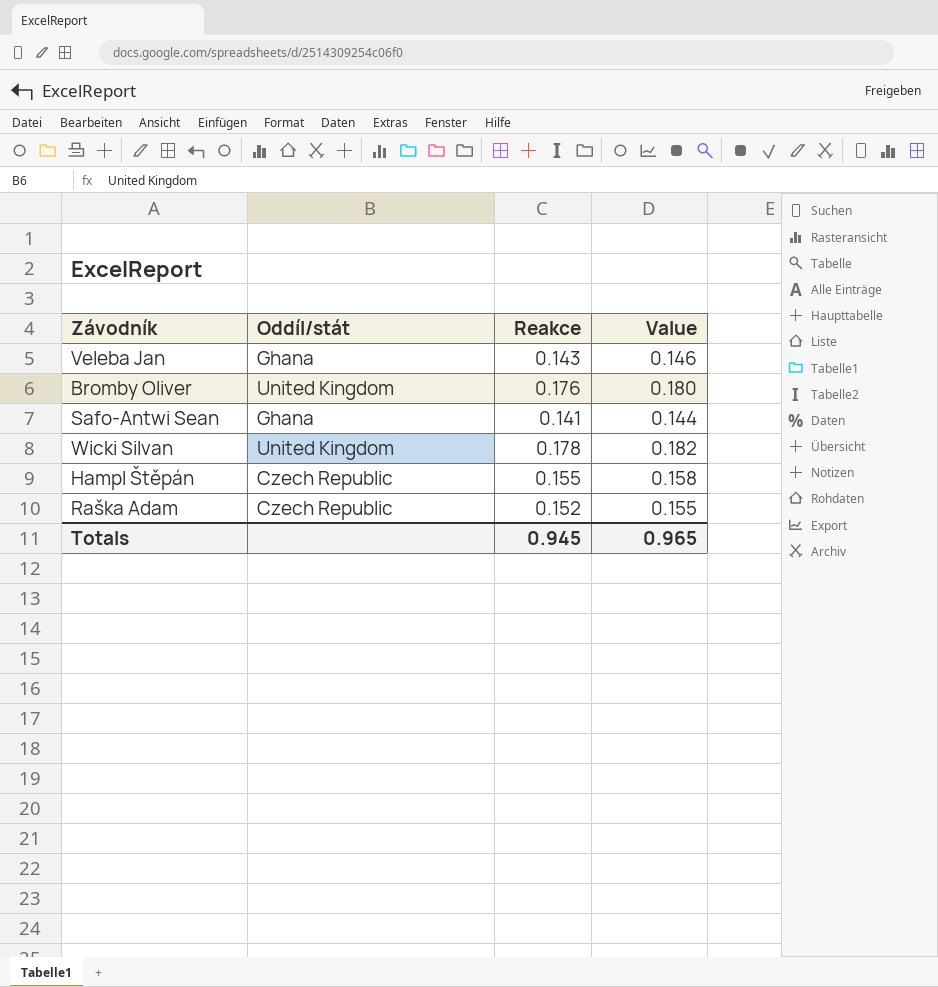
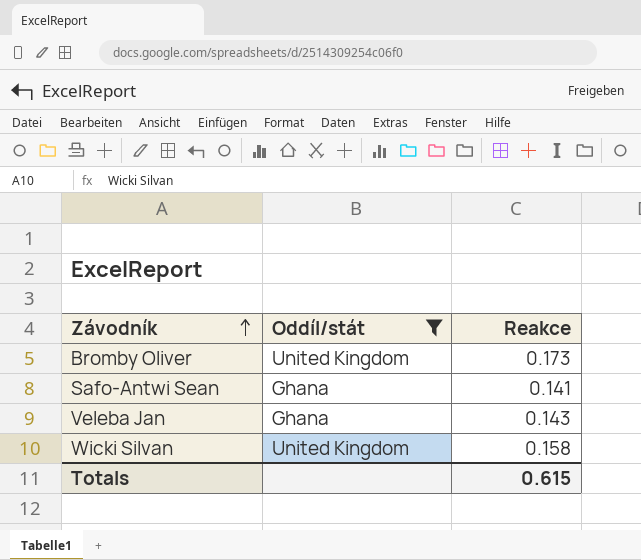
filter: none -> Oddíl/stát != Czech Republic
row order: none -> Závodník ascending
column Value | formula: [Reakce] * 1.02 -> none
Bromby Oliver | Reakce: 0.176 -> 0.173
Wicki Silvan | Reakce: 0.178 -> 0.158
Totals | Reakce: 0.945 -> 0.615

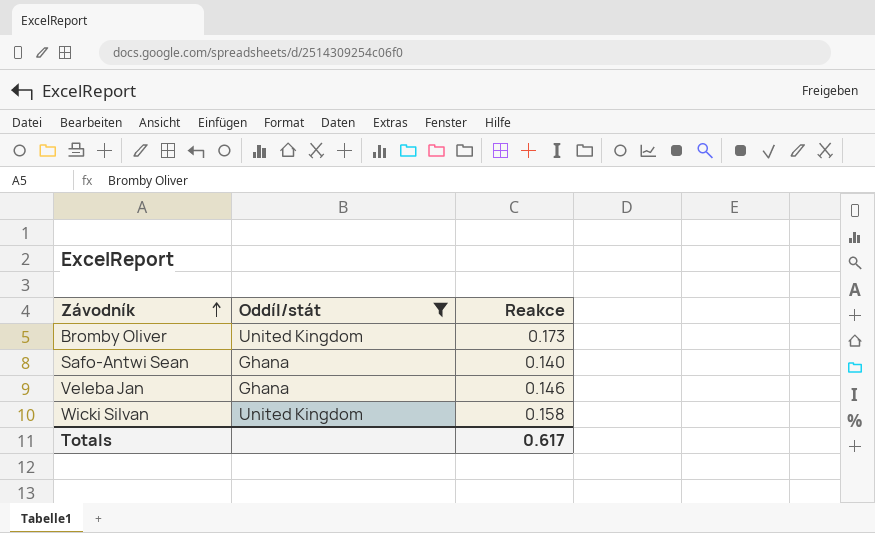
Safo-Antwi Sean | Reakce: 0.141 -> 0.140
Veleba Jan | Reakce: 0.143 -> 0.146
Totals | Reakce: 0.615 -> 0.617

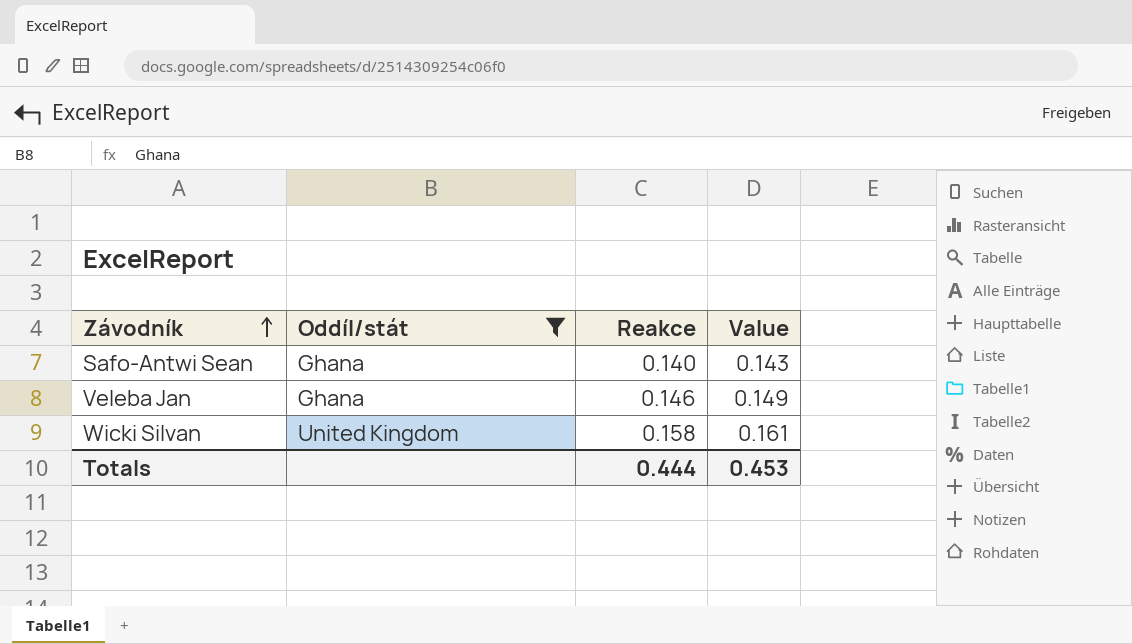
column Value | formula: none -> [Reakce] * 1.02
row Bromby Oliver: United Kingdom | 0.173 -> none
Totals | Reakce: 0.617 -> 0.444

